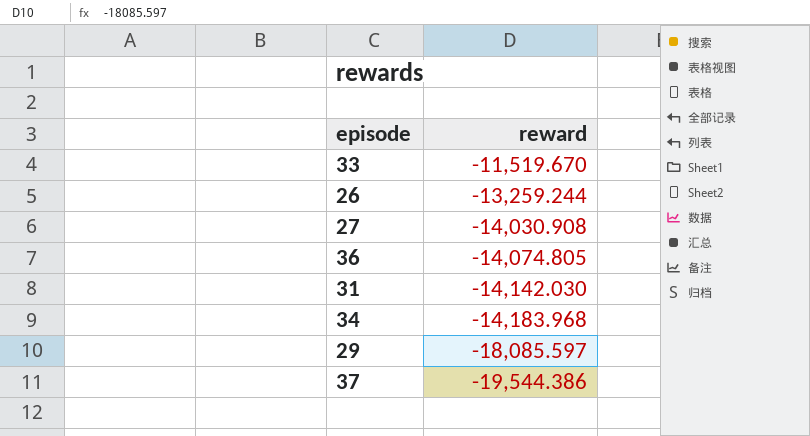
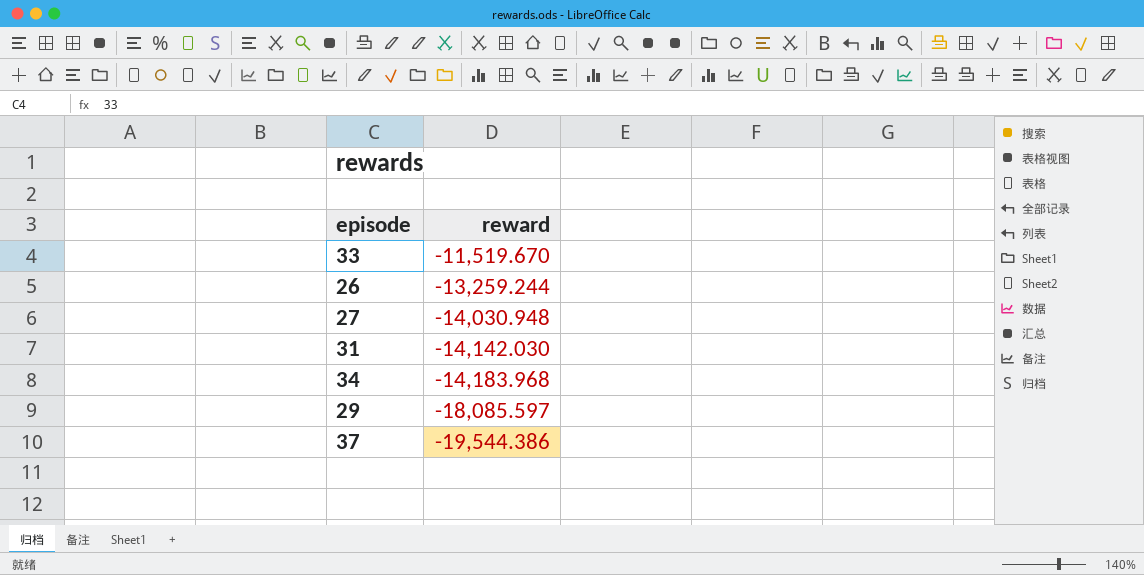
row 36: -14,074.805 -> none
27 | reward: -14,030.908 -> -14,030.948

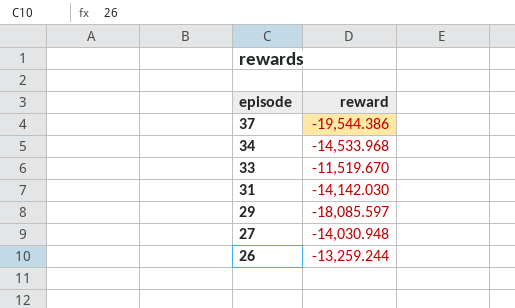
row order: reward descending -> episode descending
34 | reward: -14,183.968 -> -14,533.968

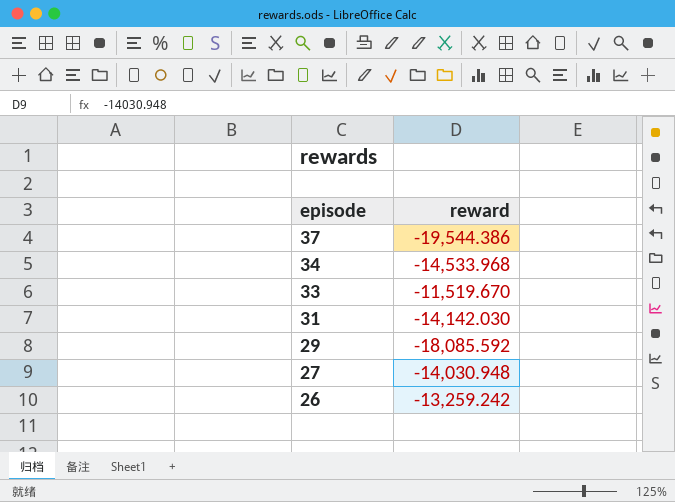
29 | reward: -18,085.597 -> -18,085.592
26 | reward: -13,259.244 -> -13,259.242

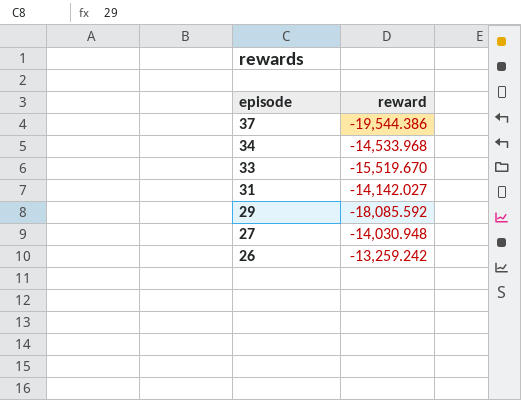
33 | reward: -11,519.670 -> -15,519.670
31 | reward: -14,142.030 -> -14,142.027

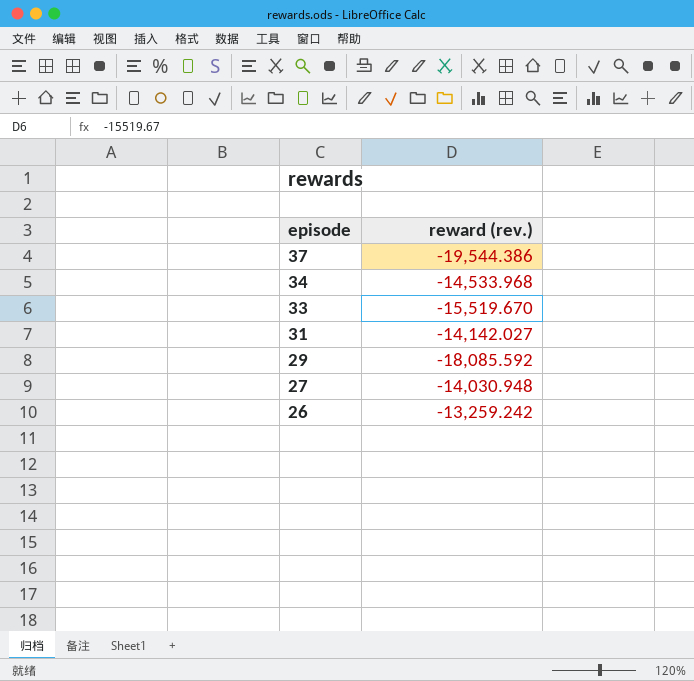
column name: reward -> reward (rev.)

